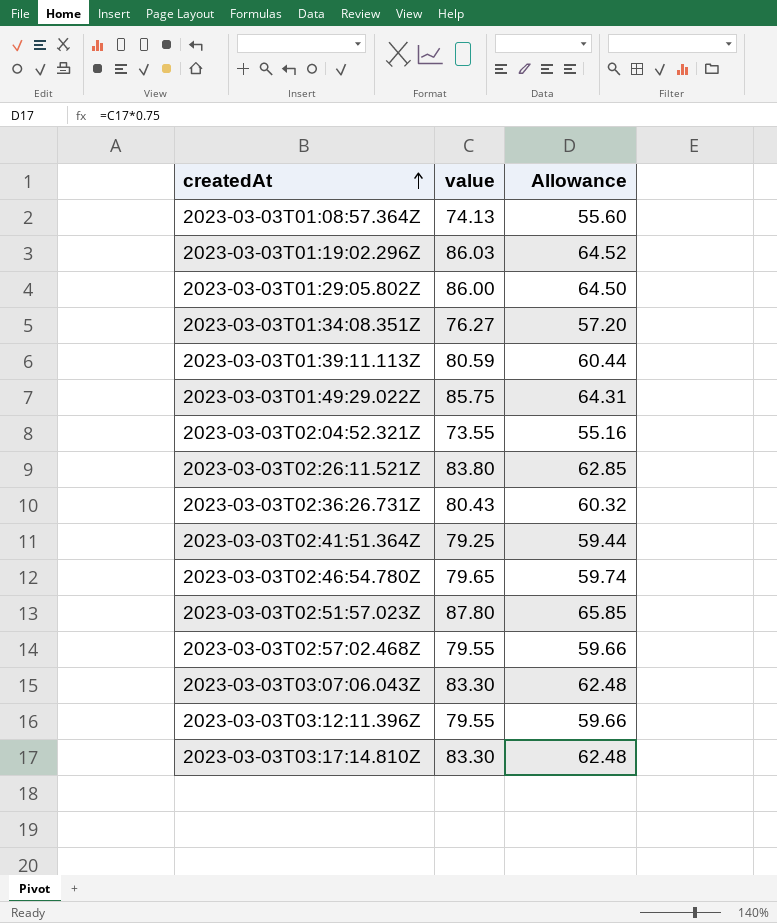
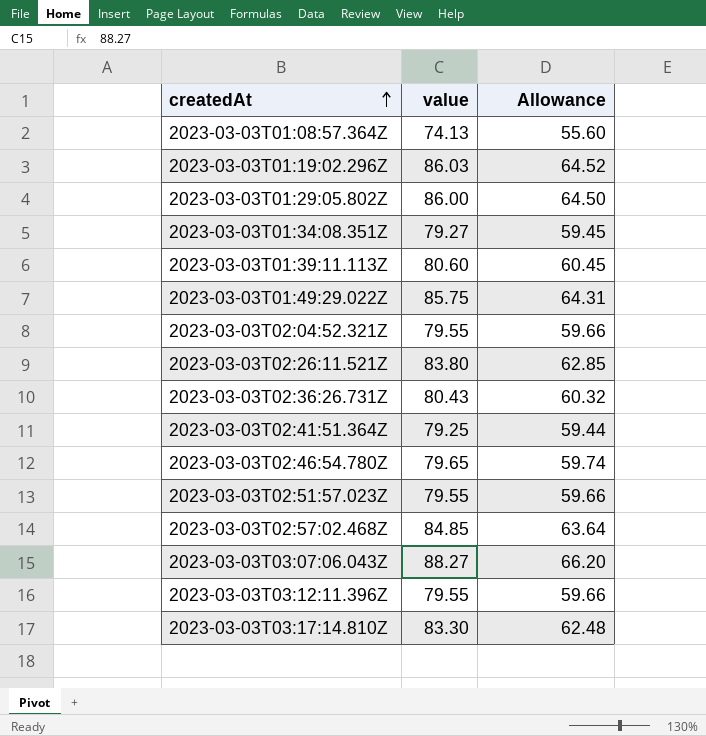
2023-03-03T01:34:08.351Z | value: 76.27 -> 79.27
2023-03-03T01:34:08.351Z | Allowance: 57.20 -> 59.45
2023-03-03T01:39:11.113Z | value: 80.59 -> 80.60
2023-03-03T01:39:11.113Z | Allowance: 60.44 -> 60.45
2023-03-03T02:04:52.321Z | value: 73.55 -> 79.55
2023-03-03T02:04:52.321Z | Allowance: 55.16 -> 59.66
2023-03-03T02:51:57.023Z | value: 87.80 -> 79.55
2023-03-03T02:51:57.023Z | Allowance: 65.85 -> 59.66
2023-03-03T02:57:02.468Z | value: 79.55 -> 84.85
2023-03-03T02:57:02.468Z | Allowance: 59.66 -> 63.64
2023-03-03T03:07:06.043Z | value: 83.30 -> 88.27
2023-03-03T03:07:06.043Z | Allowance: 62.48 -> 66.20

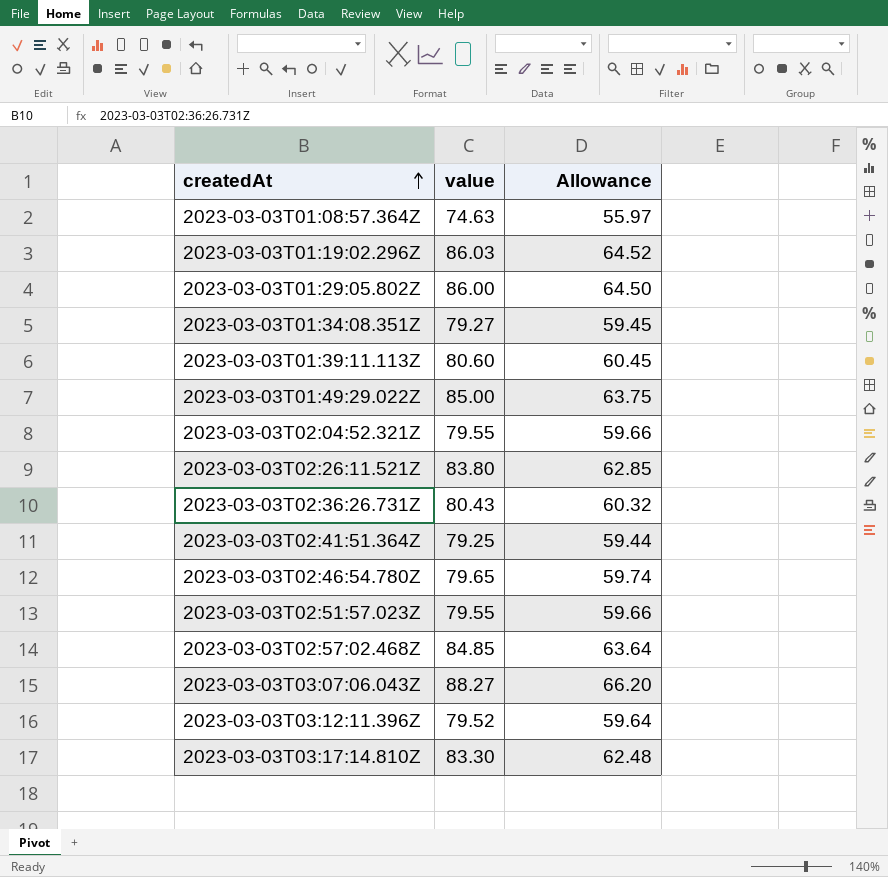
2023-03-03T01:08:57.364Z | value: 74.13 -> 74.63
2023-03-03T01:08:57.364Z | Allowance: 55.60 -> 55.97
2023-03-03T01:49:29.022Z | value: 85.75 -> 85.00
2023-03-03T01:49:29.022Z | Allowance: 64.31 -> 63.75
2023-03-03T03:12:11.396Z | value: 79.55 -> 79.52
2023-03-03T03:12:11.396Z | Allowance: 59.66 -> 59.64

